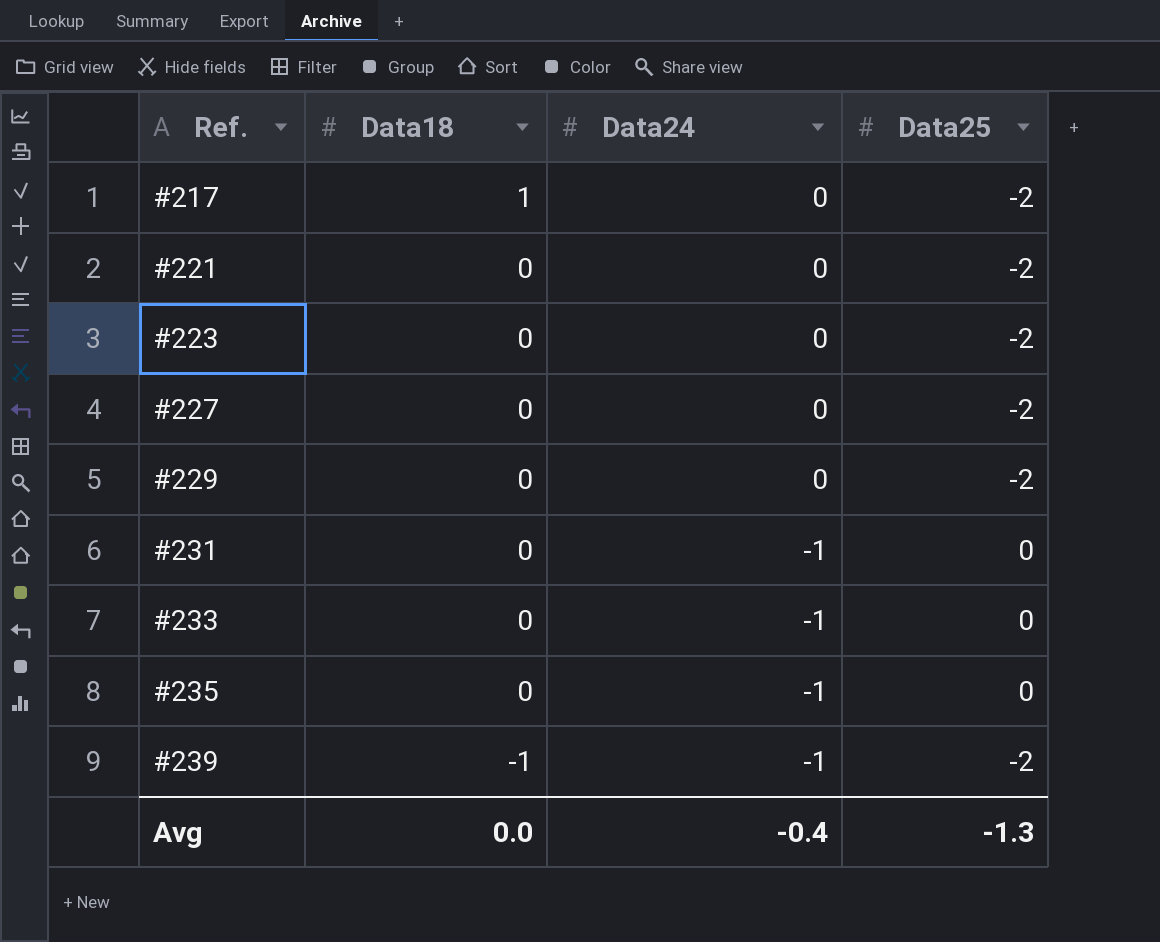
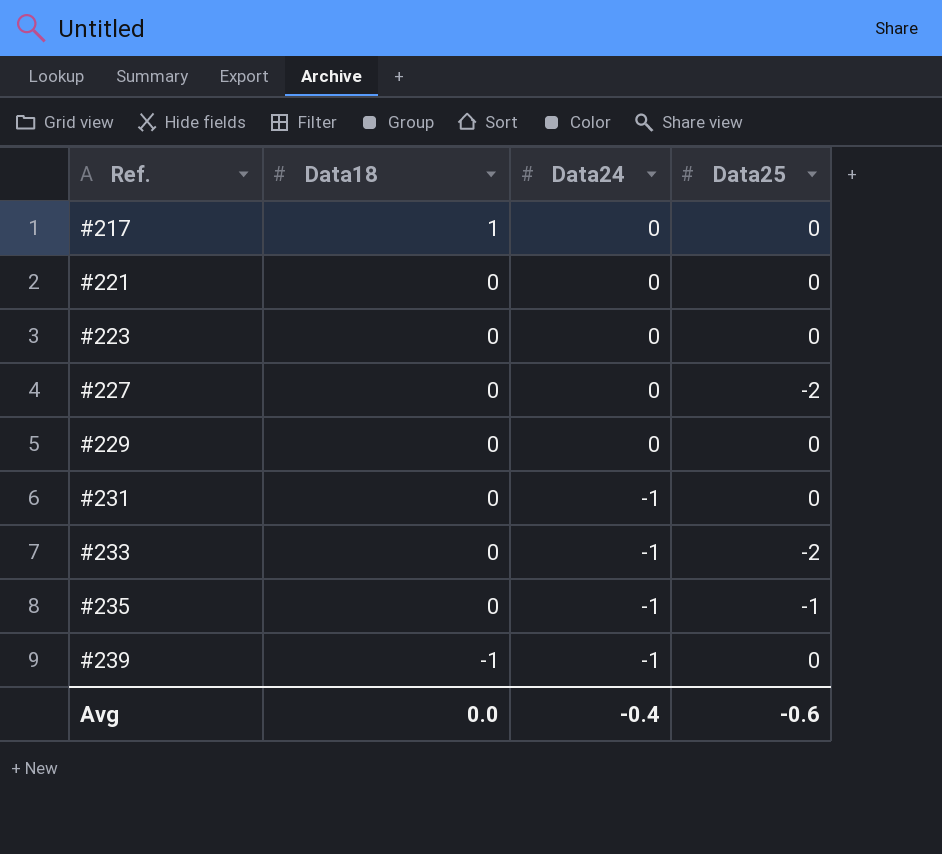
#217 | Data25: -2 -> 0
#221 | Data25: -2 -> 0
#223 | Data25: -2 -> 0
#229 | Data25: -2 -> 0
#233 | Data25: 0 -> -2
#235 | Data25: 0 -> -1
#239 | Data25: -2 -> 0
Avg | Data25: -1.3 -> -0.6

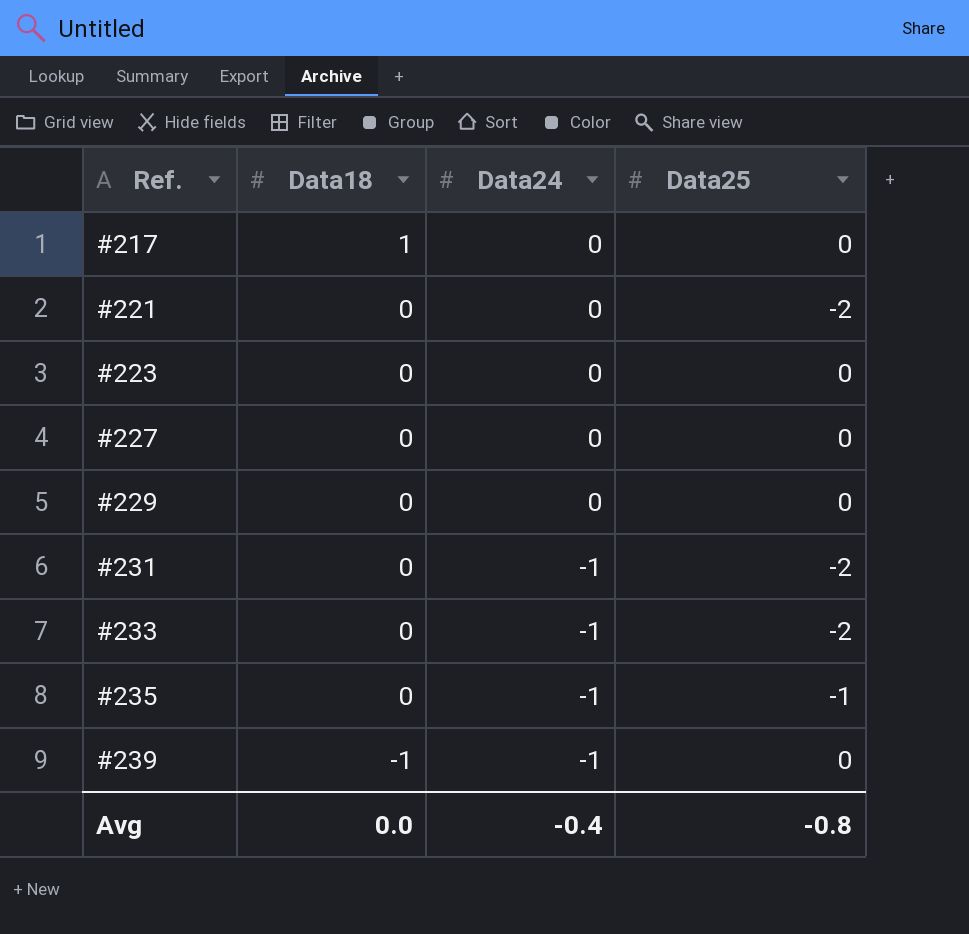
#221 | Data25: 0 -> -2
#227 | Data25: -2 -> 0
#231 | Data25: 0 -> -2
Avg | Data25: -0.6 -> -0.8

